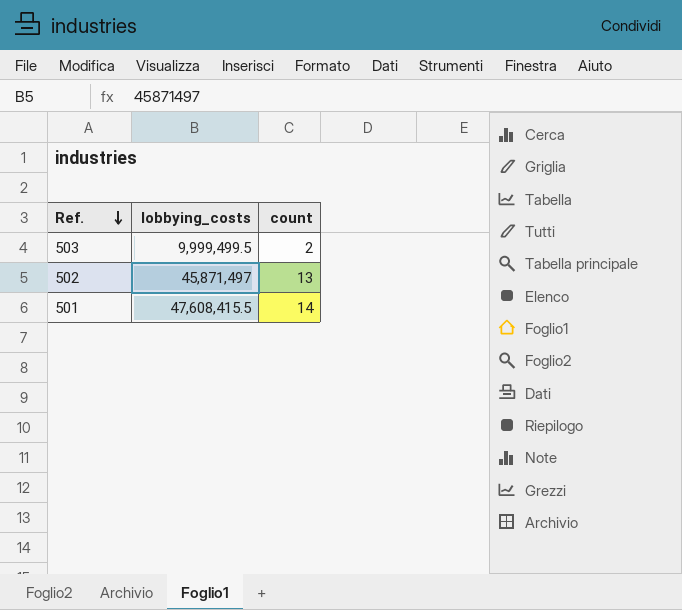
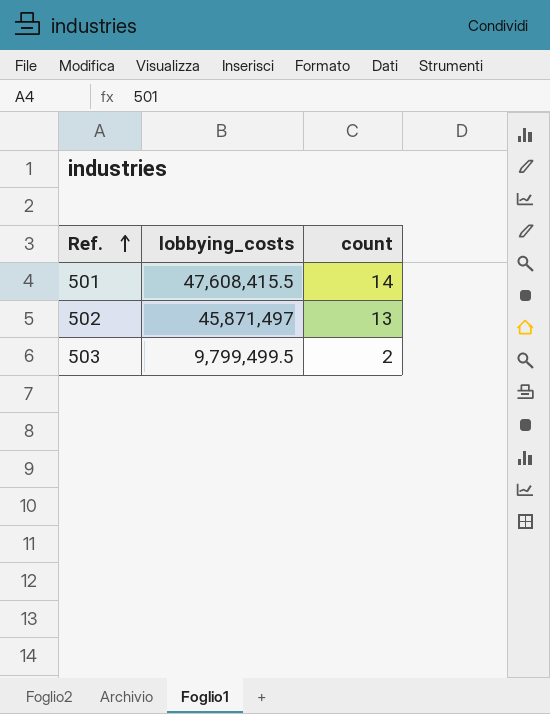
row order: Ref. descending -> Ref. ascending
503 | lobbying_costs: 9,999,499.5 -> 9,799,499.5

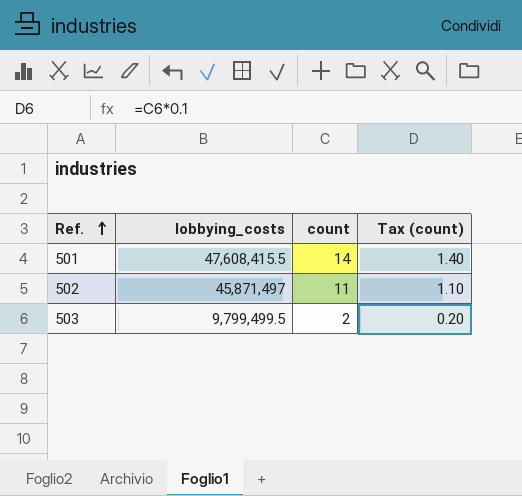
column Tax (count) | formula: none -> [count] * 0.1
502 | count: 13 -> 11

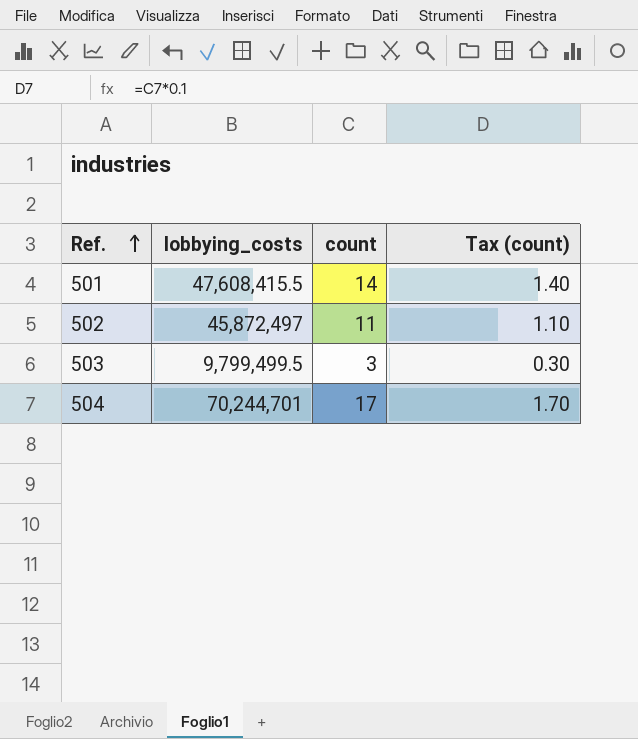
502 | lobbying_costs: 45,871,497 -> 45,872,497
503 | count: 2 -> 3
503 | Tax (count): 0.20 -> 0.30
row 504: none -> 70,244,701 | 17 | 1.70

